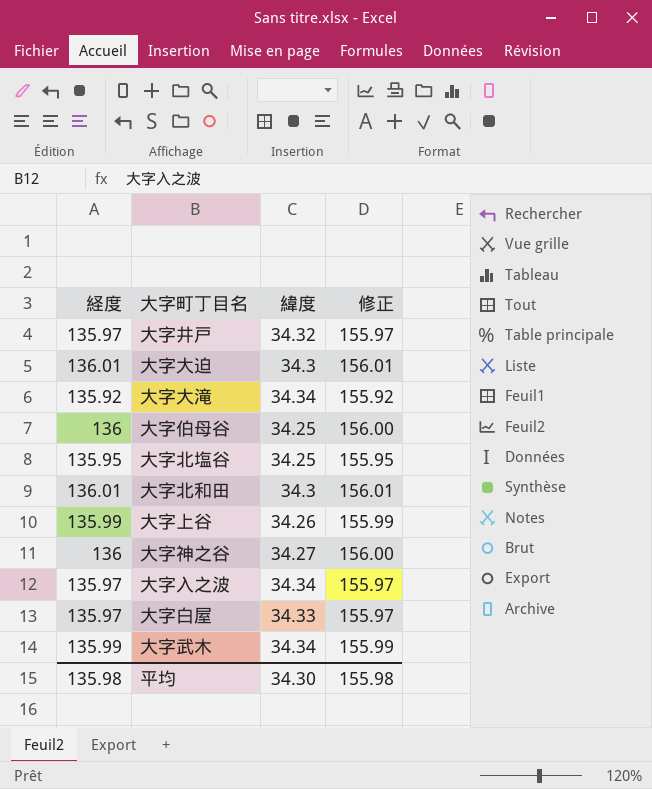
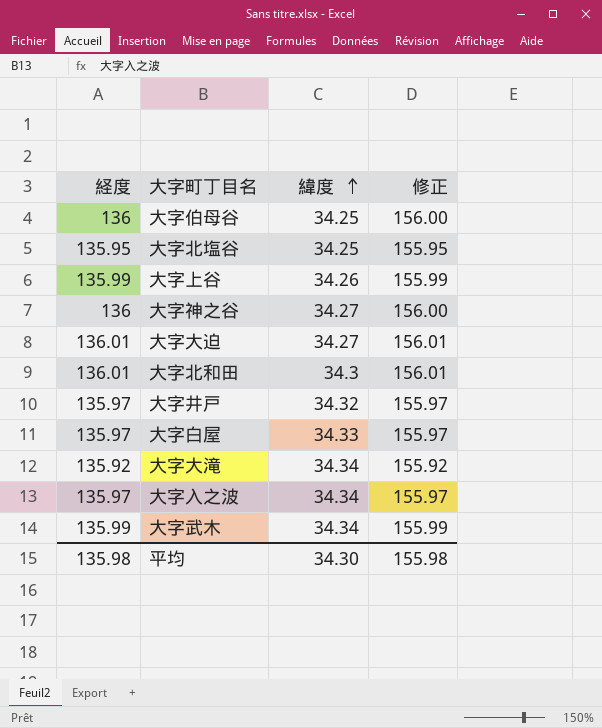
row order: none -> 緯度 ascending
大字大迫 | 緯度: 34.3 -> 34.27

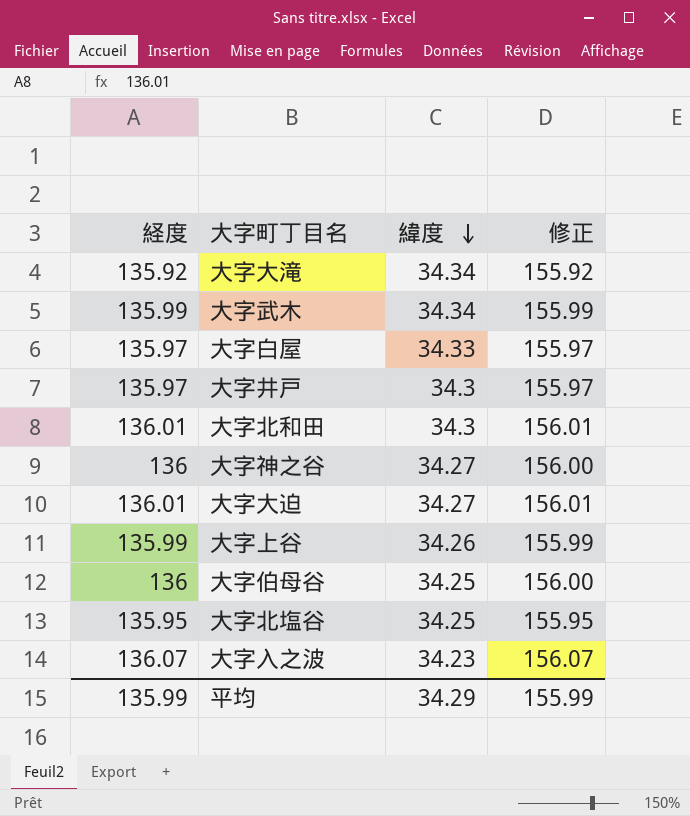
row order: 緯度 ascending -> 緯度 descending
大字井戸 | 緯度: 34.32 -> 34.3
大字入之波 | 経度: 135.97 -> 136.07
大字入之波 | 緯度: 34.34 -> 34.23
大字入之波 | 修正: 155.97 -> 156.07
平均 | 経度: 135.98 -> 135.99
平均 | 緯度: 34.30 -> 34.29
平均 | 修正: 155.98 -> 155.99

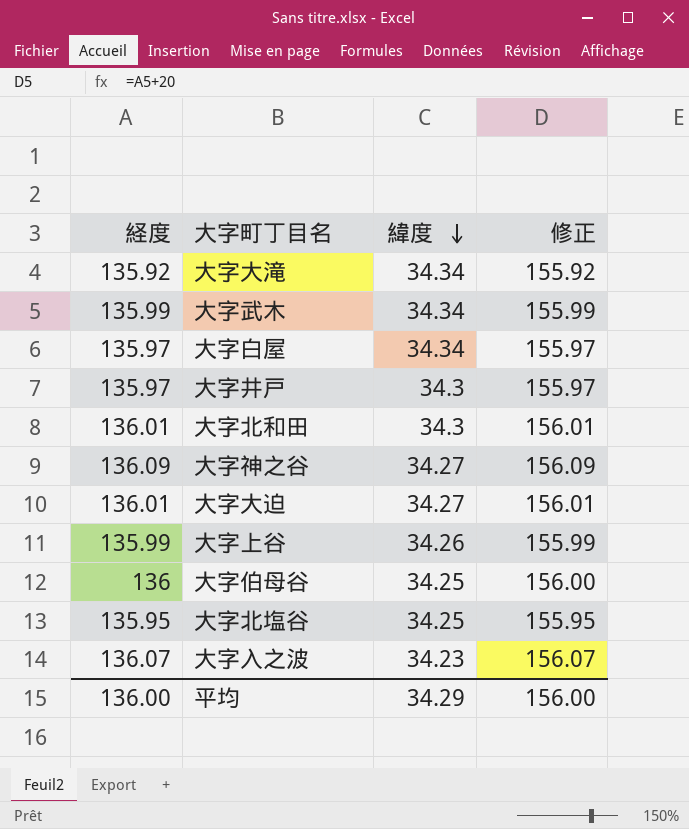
大字白屋 | 緯度: 34.33 -> 34.34
大字神之谷 | 経度: 136 -> 136.09
大字神之谷 | 修正: 156.00 -> 156.09
平均 | 経度: 135.99 -> 136.00
平均 | 修正: 155.99 -> 156.00

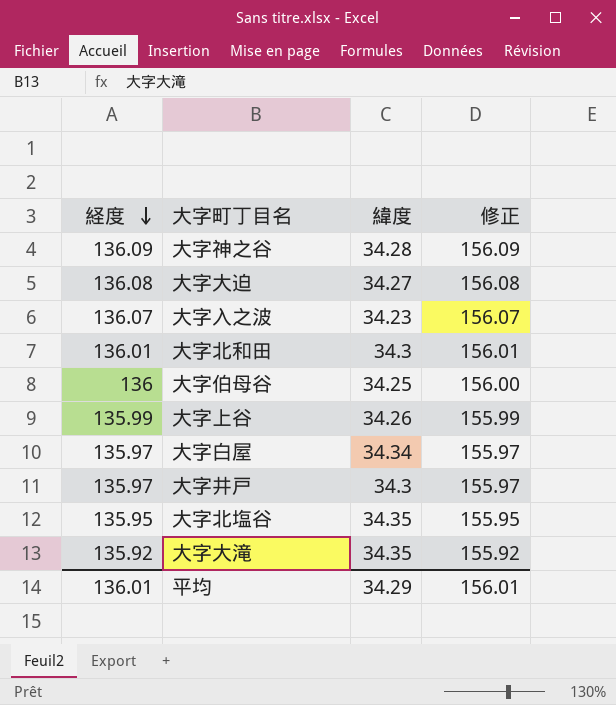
row order: 緯度 descending -> 経度 descending
row 大字武木: 135.99 | 34.34 | 155.99 -> none
大字神之谷 | 緯度: 34.27 -> 34.28
大字大迫 | 経度: 136.01 -> 136.08
大字大迫 | 修正: 156.01 -> 156.08
大字北塩谷 | 緯度: 34.25 -> 34.35
大字大滝 | 緯度: 34.34 -> 34.35
平均 | 経度: 136.00 -> 136.01
平均 | 修正: 156.00 -> 156.01

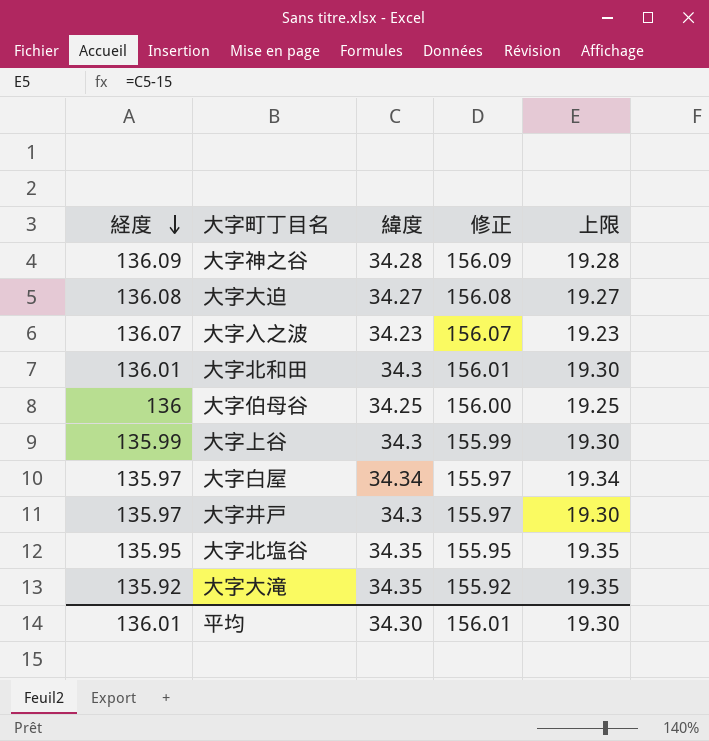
column 上限 | formula: none -> [緯度] - 15
大字上谷 | 緯度: 34.26 -> 34.3
平均 | 緯度: 34.29 -> 34.30

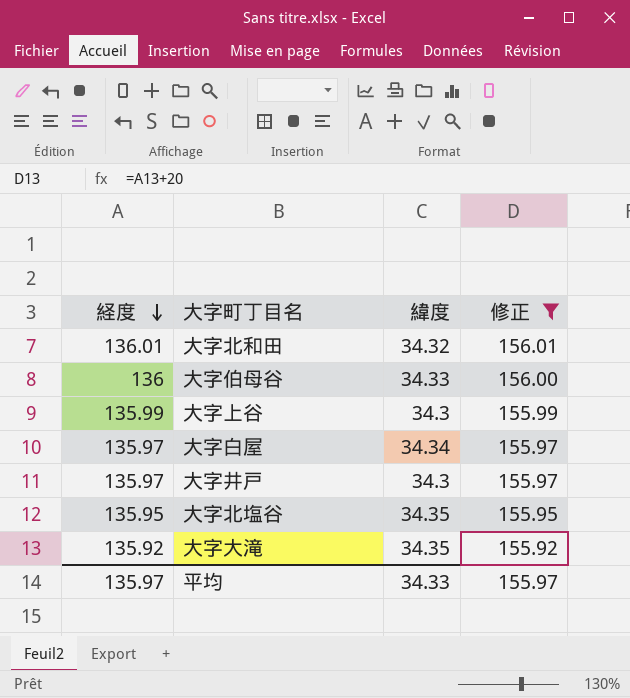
filter: none -> 修正 <= 156.01
column 上限 | formula: [緯度] - 15 -> none
大字北和田 | 緯度: 34.3 -> 34.32
大字伯母谷 | 緯度: 34.25 -> 34.33
平均 | 経度: 136.01 -> 135.97
平均 | 緯度: 34.30 -> 34.33
平均 | 修正: 156.01 -> 155.97

